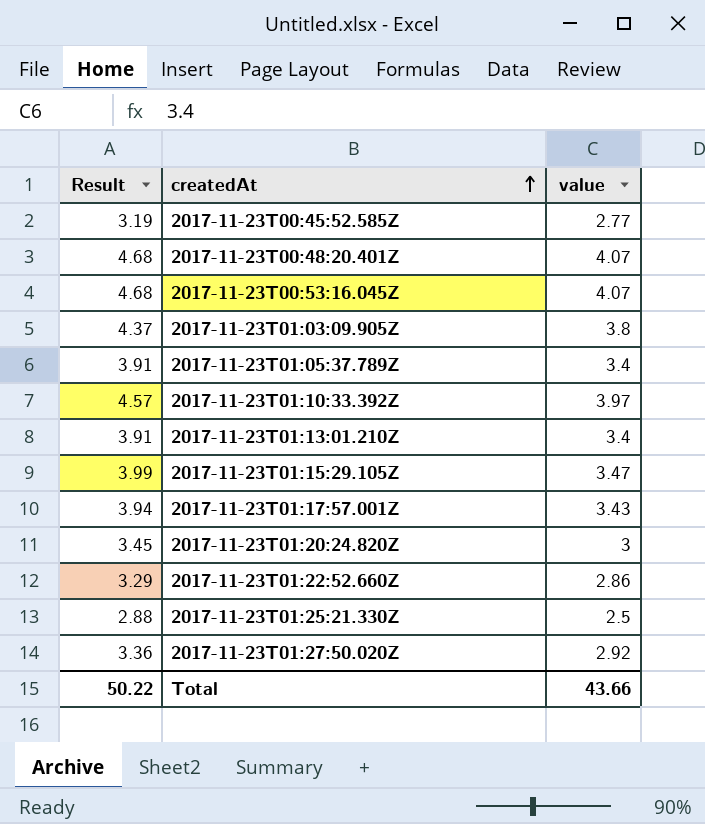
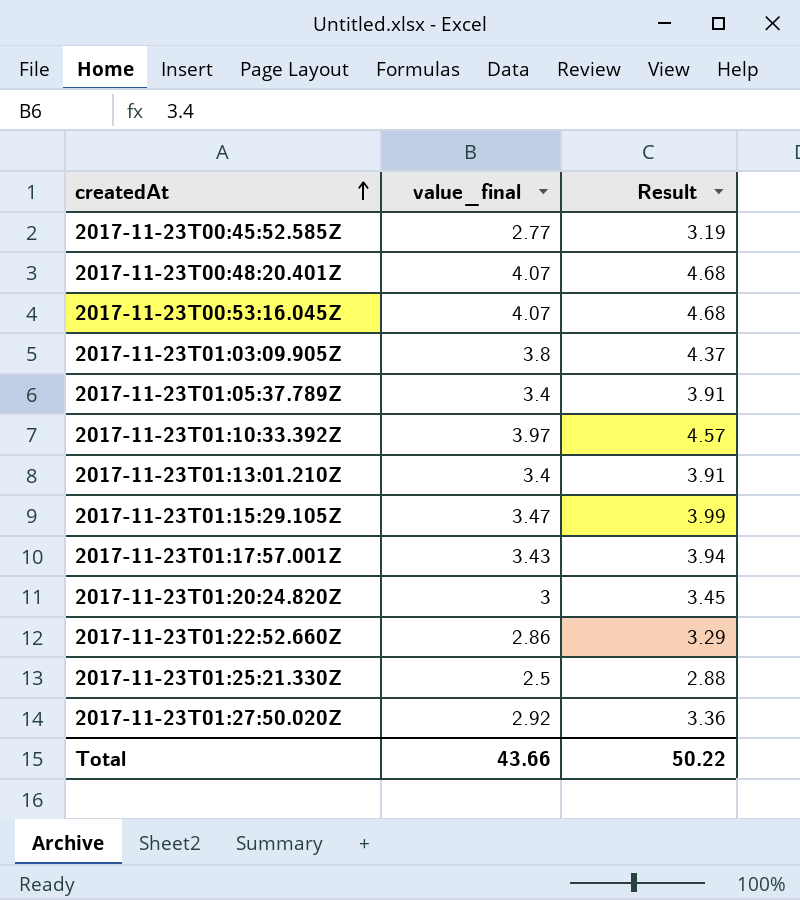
column name: value -> value_final
column Result | position: 1 -> 3

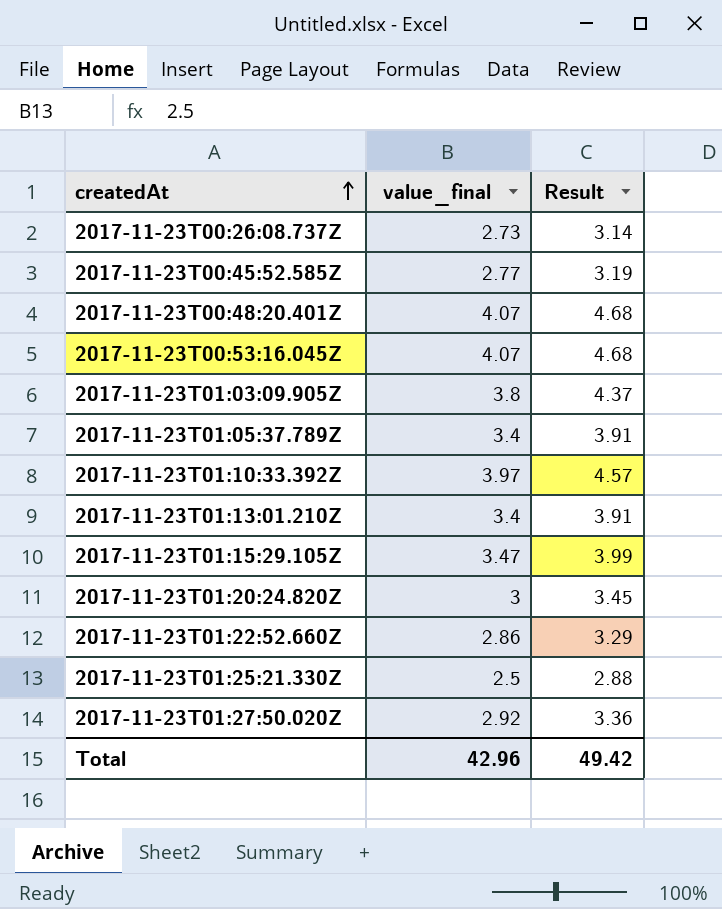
row 2017-11-23T01:17:57.001Z: 3.43 | 3.94 -> none
row 2017-11-23T00:26:08.737Z: none -> 2.73 | 3.14
Total | value_final: 43.66 -> 42.96
Total | Result: 50.22 -> 49.42

